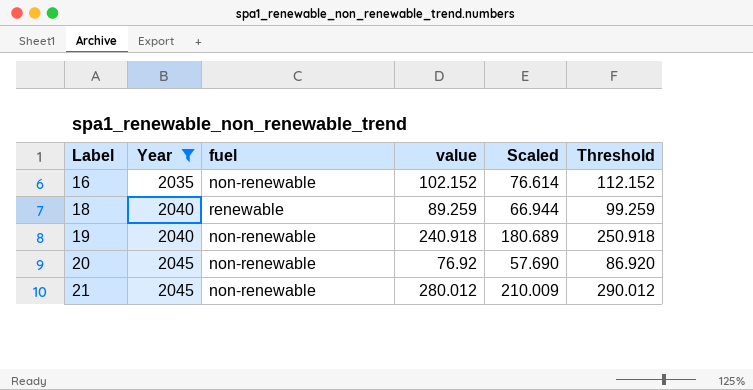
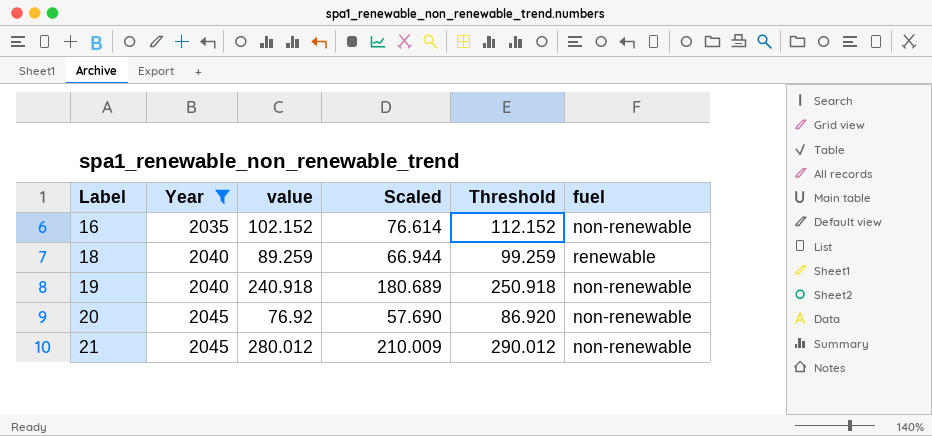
column fuel | position: 3 -> 6

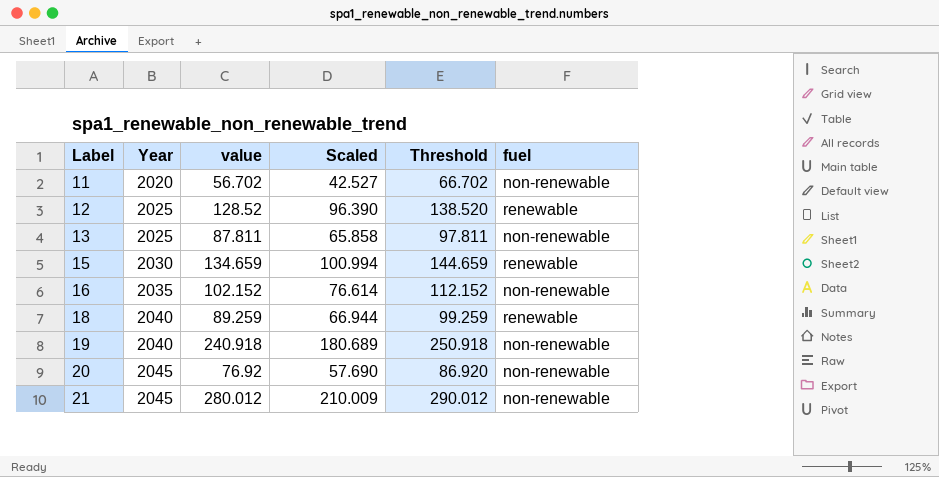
filter: Year >= 2035 -> none

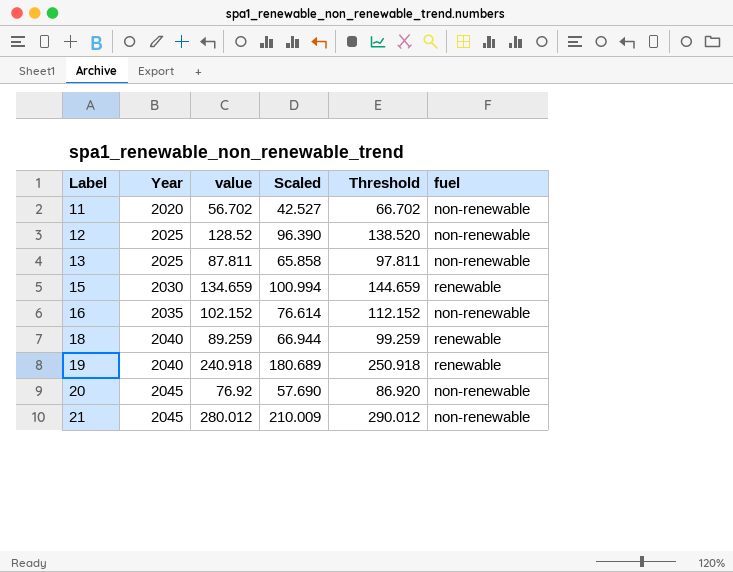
12 | fuel: renewable -> non-renewable
19 | fuel: non-renewable -> renewable

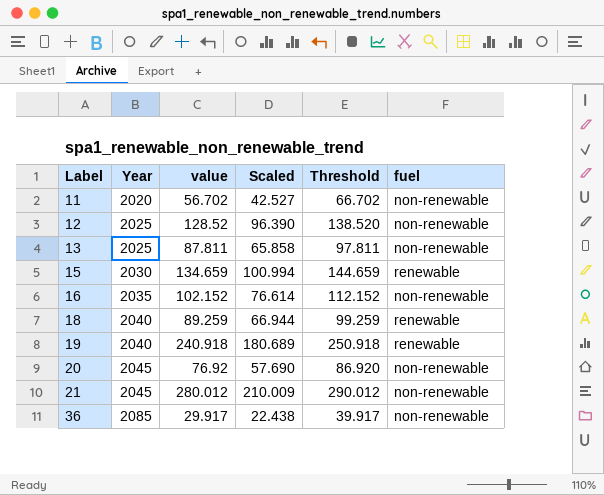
row 36: none -> 2085 | 29.917 | 22.438 | 39.917 | non-renewable

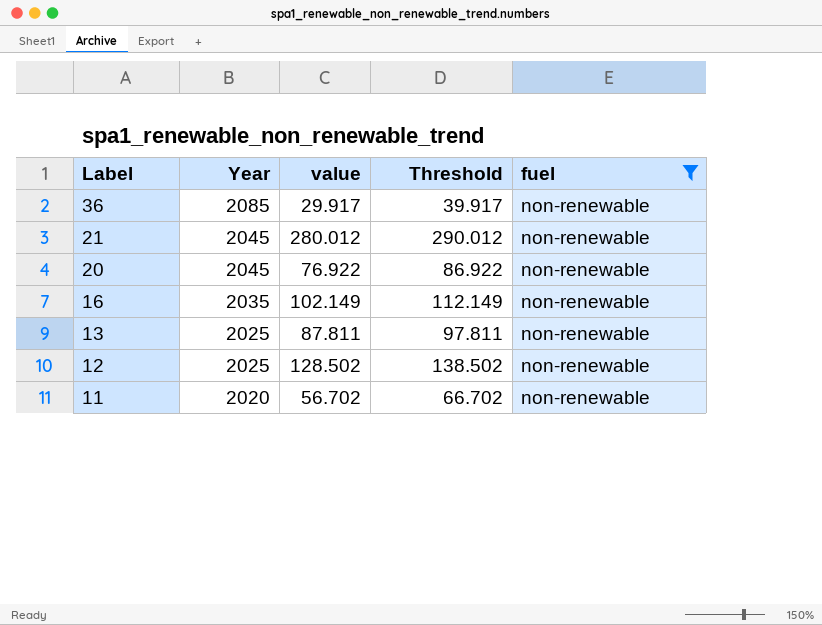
filter: none -> fuel = non-renewable
row order: Label ascending -> Label descending
column Scaled | formula: [value] * 0.75 -> none
20 | value: 76.92 -> 76.922
20 | Threshold: 86.920 -> 86.922
16 | value: 102.152 -> 102.149
16 | Threshold: 112.152 -> 112.149
12 | value: 128.52 -> 128.502
12 | Threshold: 138.520 -> 138.502

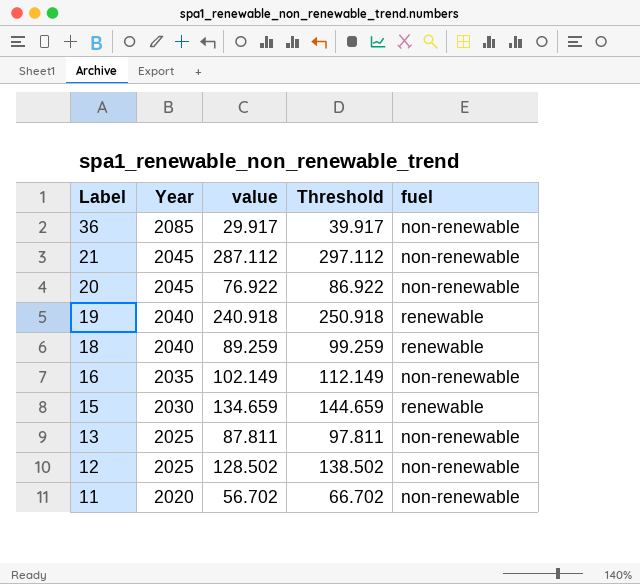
filter: fuel = non-renewable -> none
21 | value: 280.012 -> 287.112
21 | Threshold: 290.012 -> 297.112

